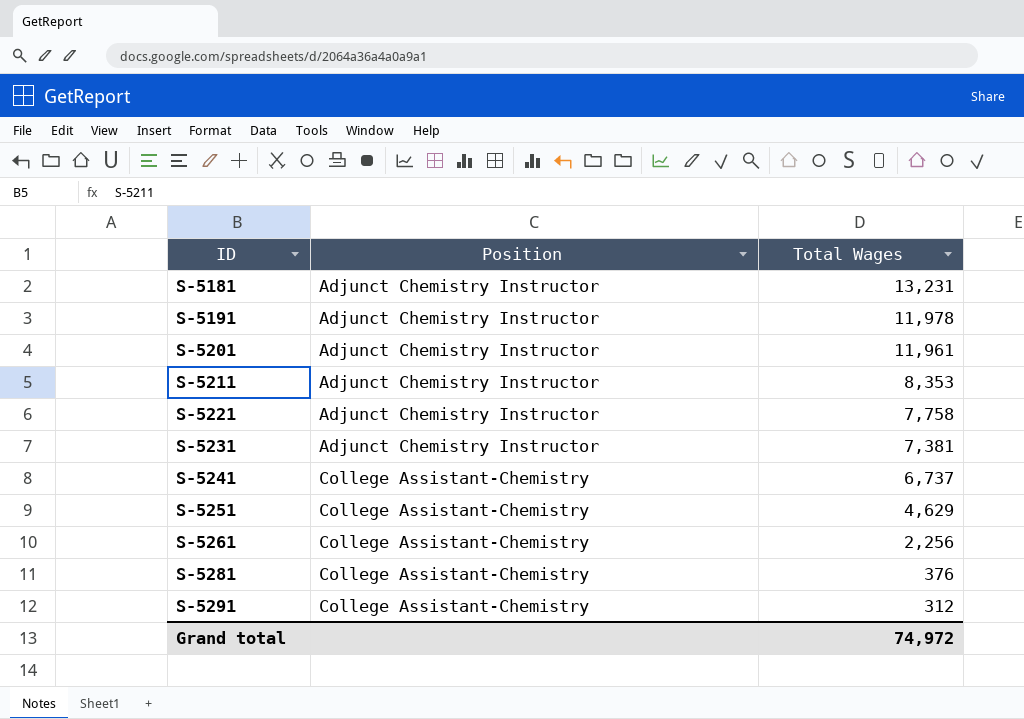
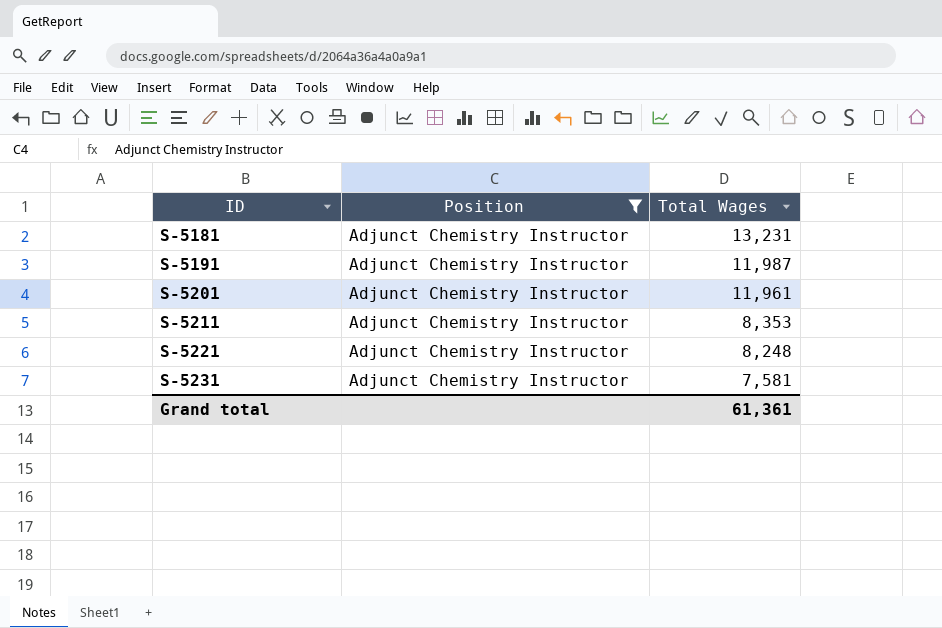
filter: none -> Position = Adjunct Chemistry Instructor
S-5191 | Total Wages: 11,978 -> 11,987
S-5221 | Total Wages: 7,758 -> 8,248
S-5231 | Total Wages: 7,381 -> 7,581
Grand total | Total Wages: 74,972 -> 61,361

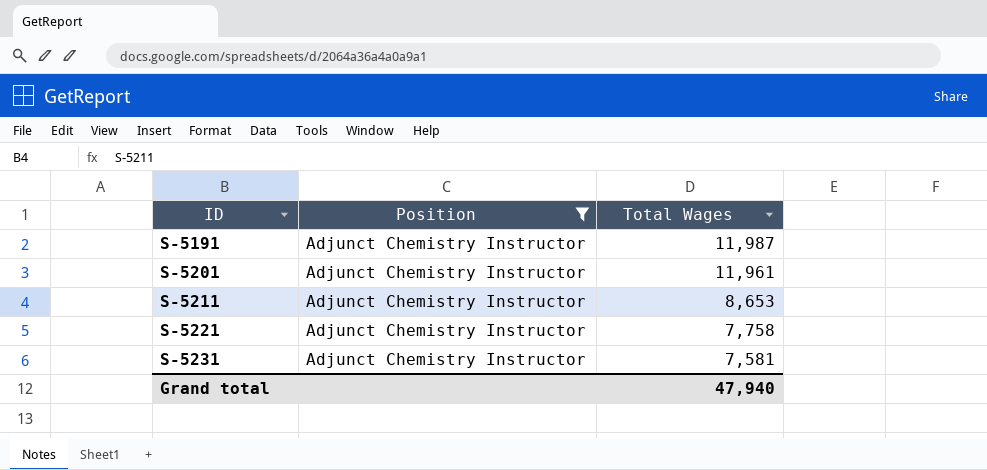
row S-5181: Adjunct Chemistry Instructor | 13,231 -> none
S-5211 | Total Wages: 8,353 -> 8,653
S-5221 | Total Wages: 8,248 -> 7,758
Grand total | Total Wages: 61,361 -> 47,940

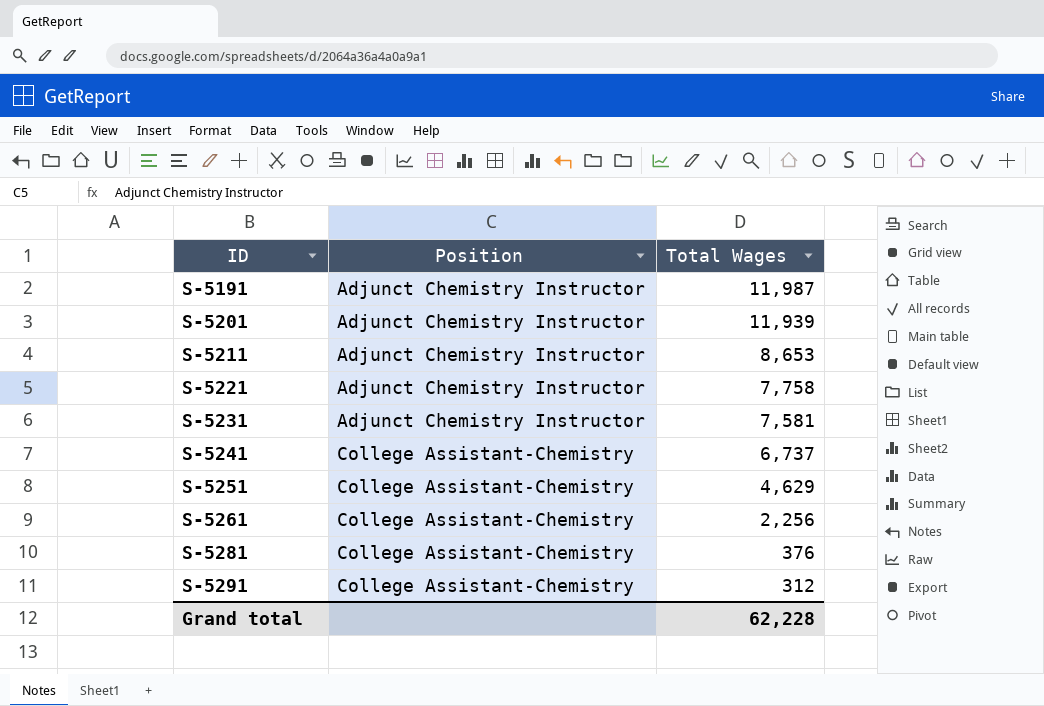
filter: Position = Adjunct Chemistry Instructor -> none
S-5201 | Total Wages: 11,961 -> 11,939
Grand total | Total Wages: 47,940 -> 62,228

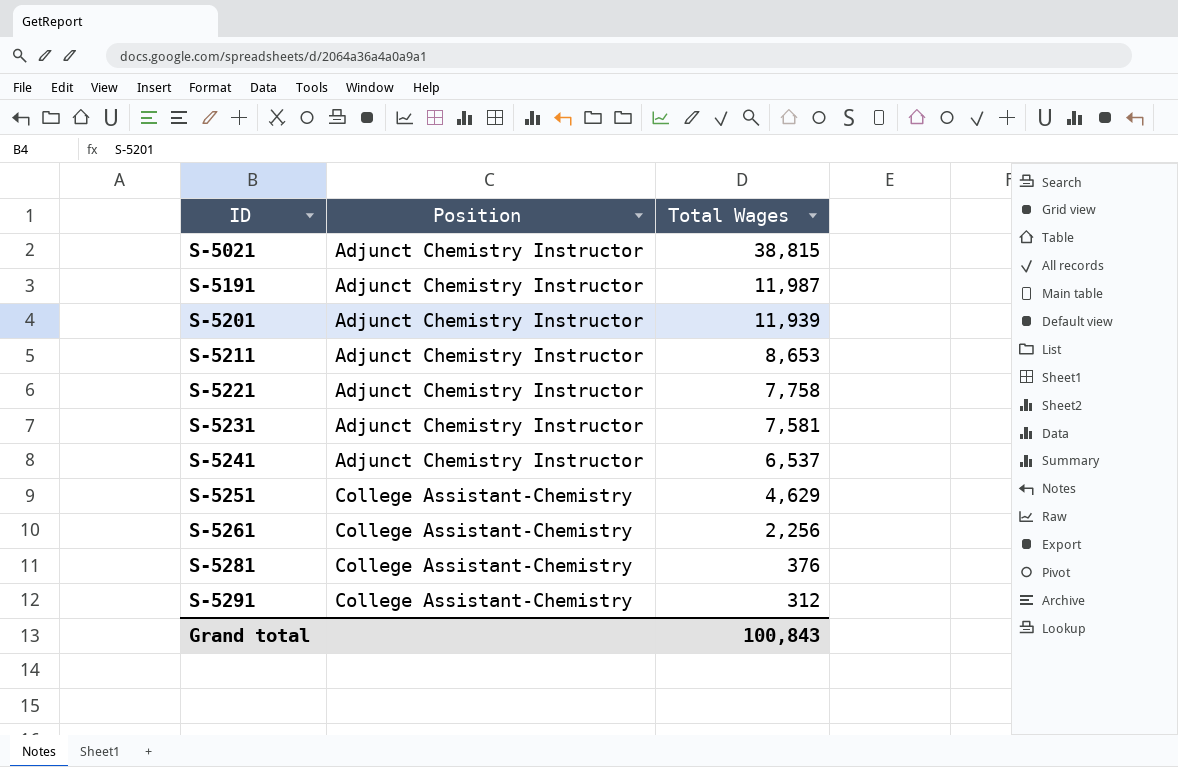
row S-5021: none -> Adjunct Chemistry Instructor | 38,815
S-5241 | Position: College Assistant-Chemistry -> Adjunct Chemistry Instructor
S-5241 | Total Wages: 6,737 -> 6,537
Grand total | Total Wages: 62,228 -> 100,843

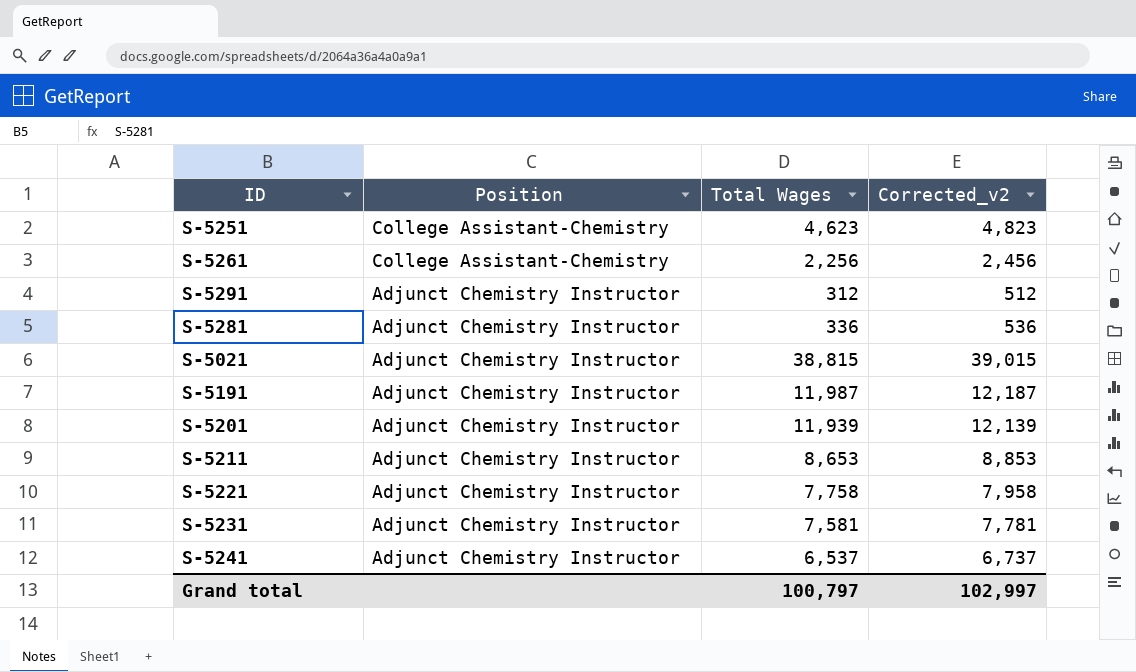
row order: ID ascending -> Position descending
column Corrected_v2 | formula: none -> [Total Wages] + 200
S-5251 | Total Wages: 4,629 -> 4,623
S-5291 | Position: College Assistant-Chemistry -> Adjunct Chemistry Instructor
S-5281 | Position: College Assistant-Chemistry -> Adjunct Chemistry Instructor
S-5281 | Total Wages: 376 -> 336
Grand total | Total Wages: 100,843 -> 100,797

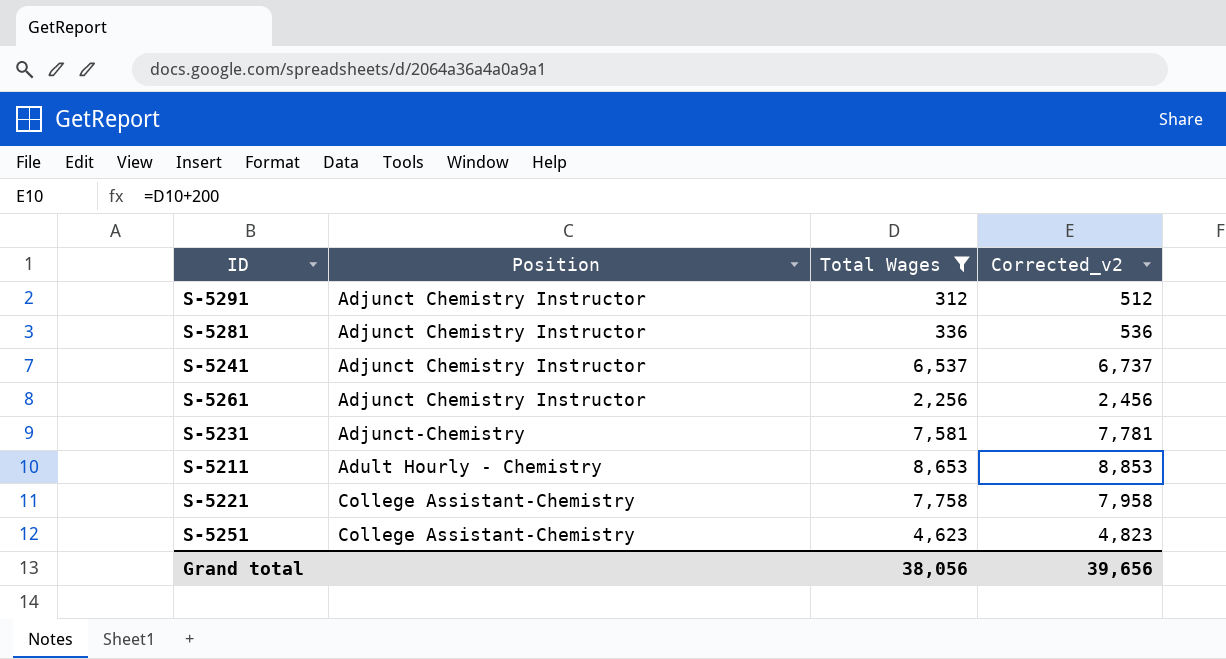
filter: none -> Total Wages <= 8,653
row order: Position descending -> Position ascending
S-5261 | Position: College Assistant-Chemistry -> Adjunct Chemistry Instructor
S-5231 | Position: Adjunct Chemistry Instructor -> Adjunct-Chemistry
S-5211 | Position: Adjunct Chemistry Instructor -> Adult Hourly - Chemistry
S-5221 | Position: Adjunct Chemistry Instructor -> College Assistant-Chemistry
Grand total | Total Wages: 100,797 -> 38,056
Grand total | Corrected_v2: 102,997 -> 39,656

